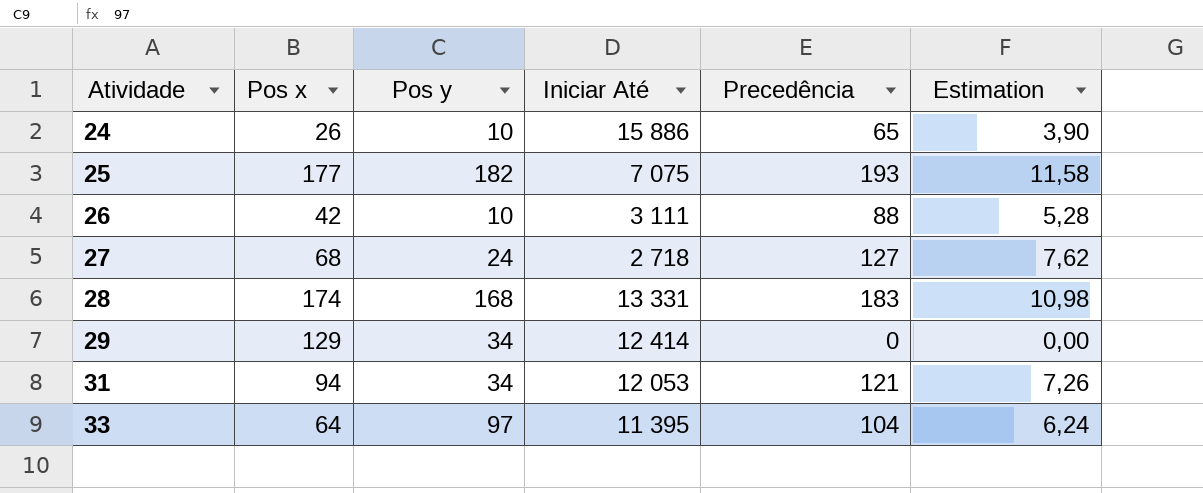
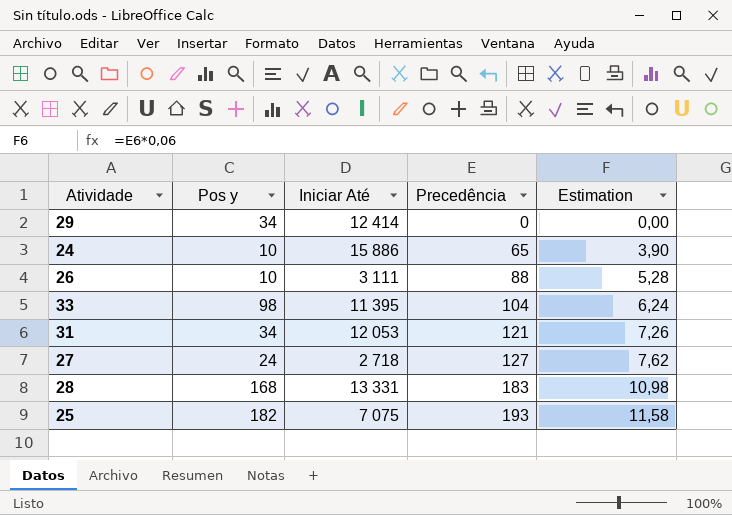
row order: Atividade ascending -> Precedência ascending
column Pos x | position: 2 -> none
33 | Pos y: 97 -> 98

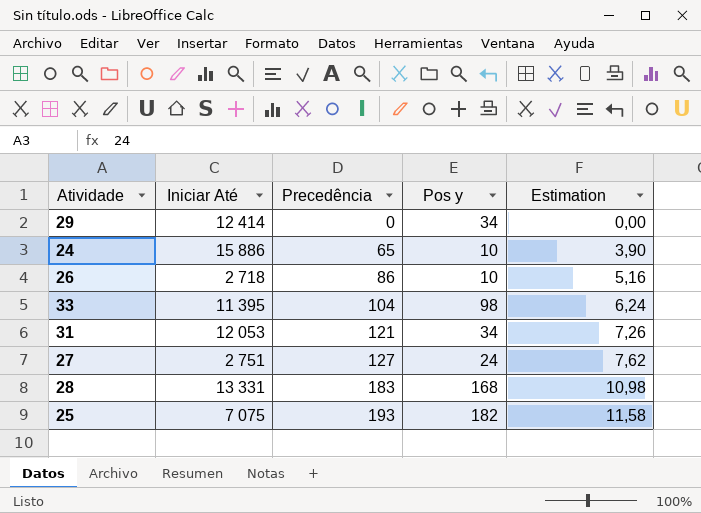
column Pos y | position: 2 -> 4
26 | Iniciar Até: 3 111 -> 2 718
26 | Precedência: 88 -> 86
26 | Estimation: 5,28 -> 5,16
27 | Iniciar Até: 2 718 -> 2 751

